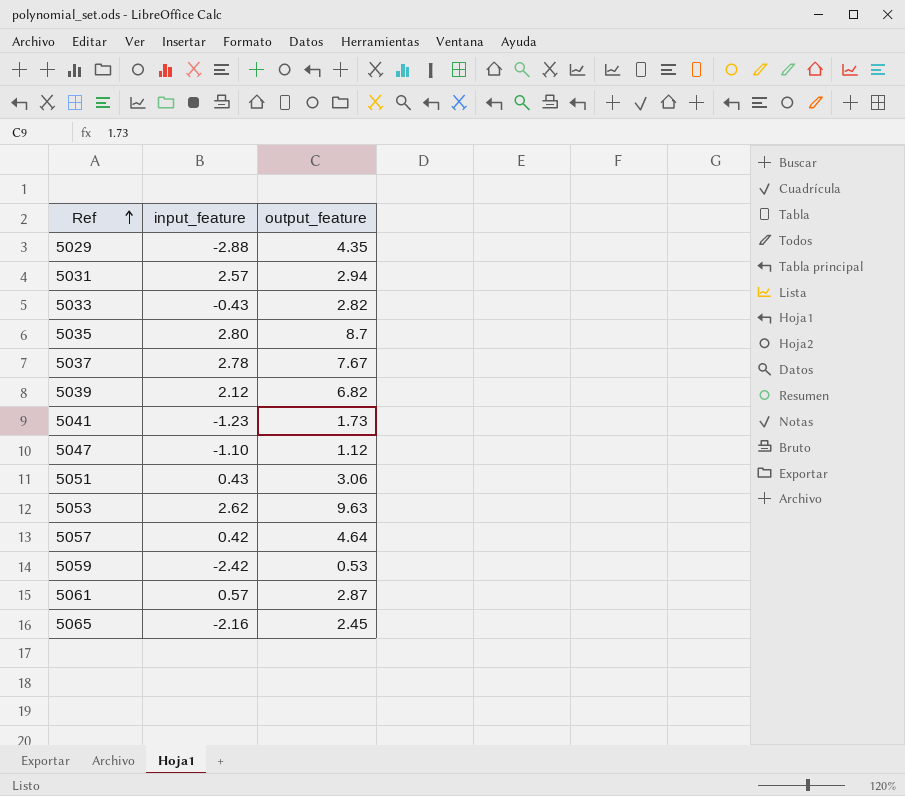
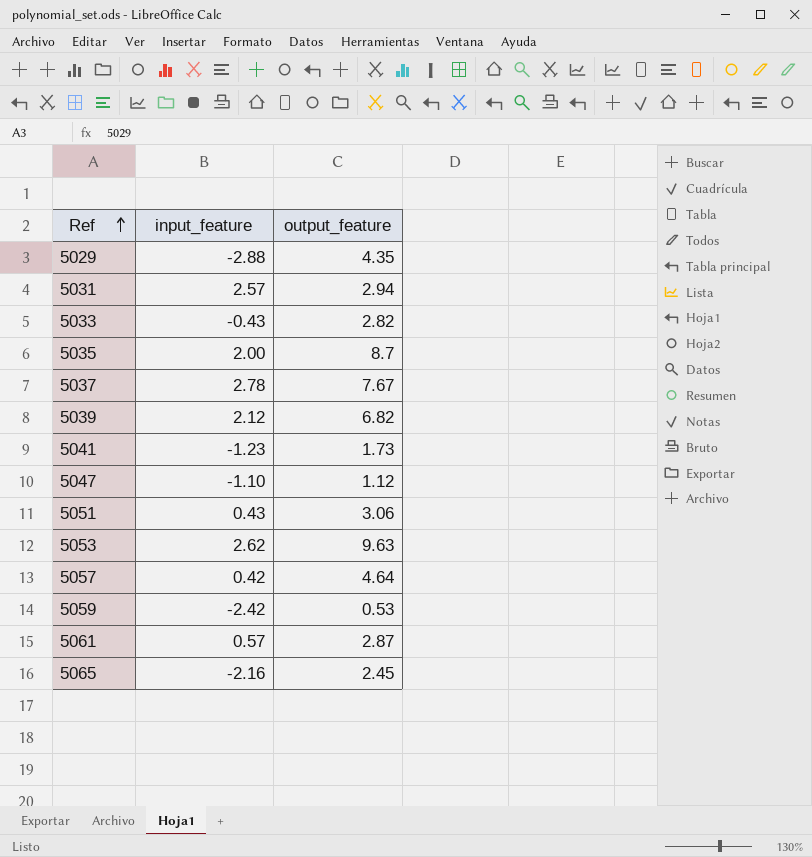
5035 | input_feature: 2.80 -> 2.00

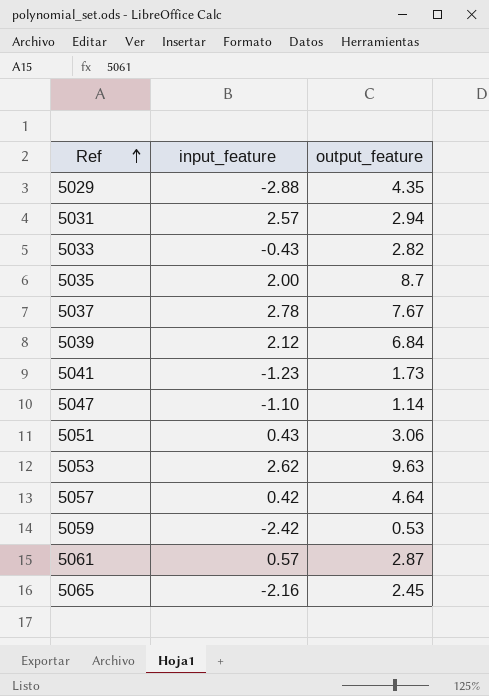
5039 | output_feature: 6.82 -> 6.84
5047 | output_feature: 1.12 -> 1.14

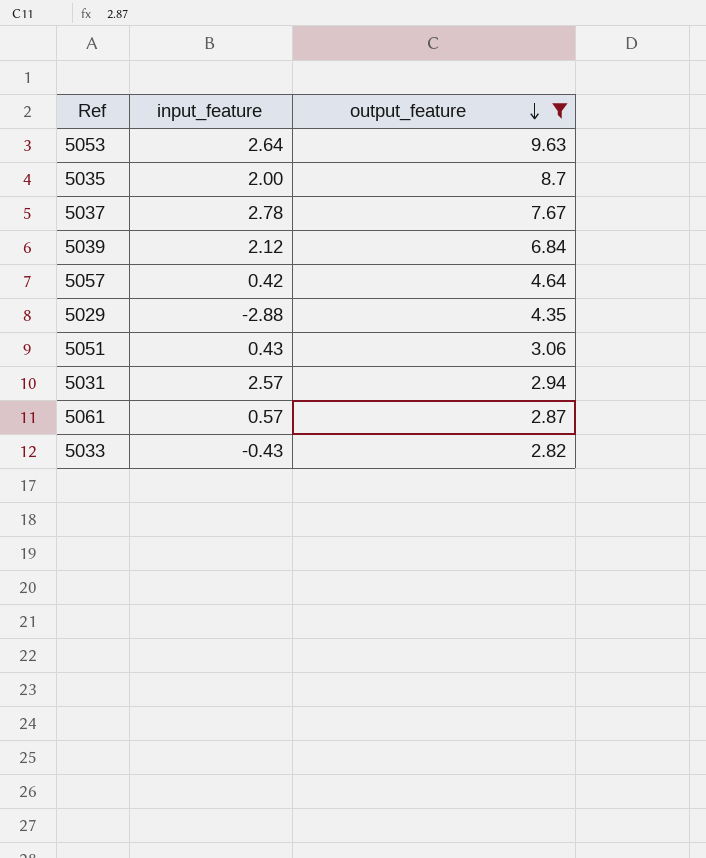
filter: none -> output_feature >= 2.82
row order: Ref ascending -> output_feature descending
5053 | input_feature: 2.62 -> 2.64

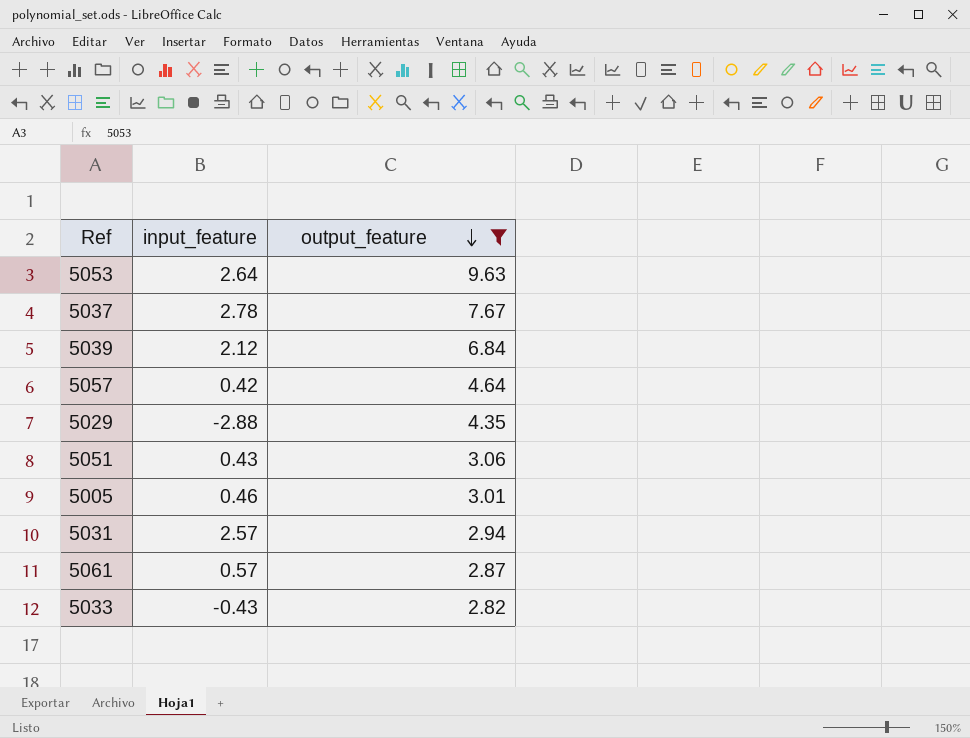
row 5035: 2.00 | 8.7 -> none
row 5005: none -> 0.46 | 3.01

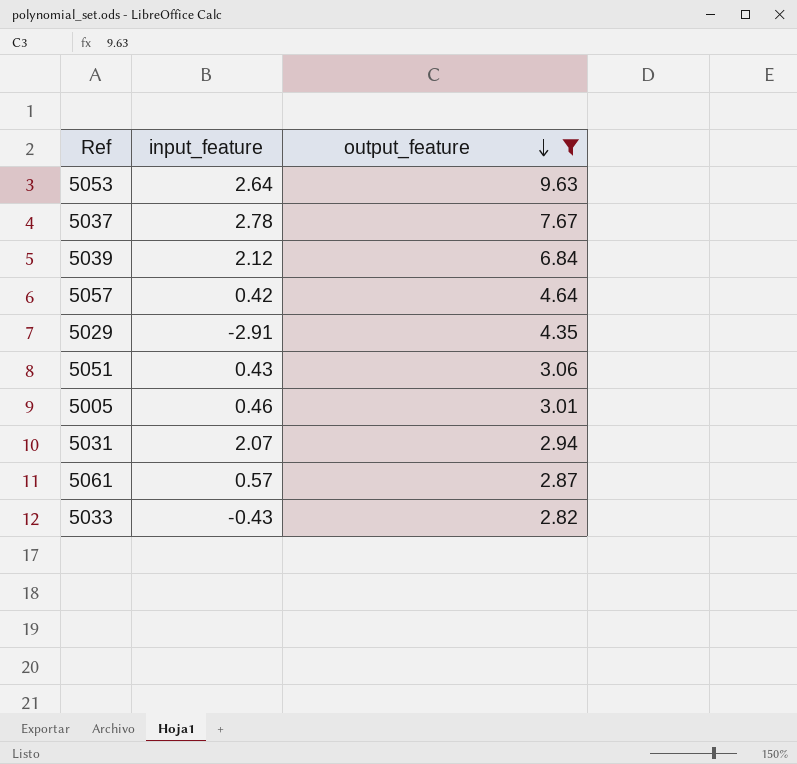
5029 | input_feature: -2.88 -> -2.91
5031 | input_feature: 2.57 -> 2.07

